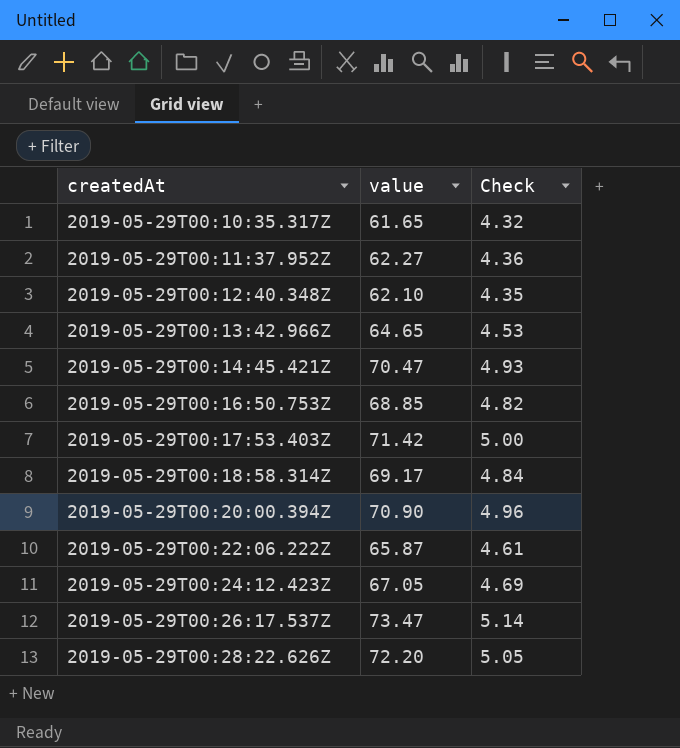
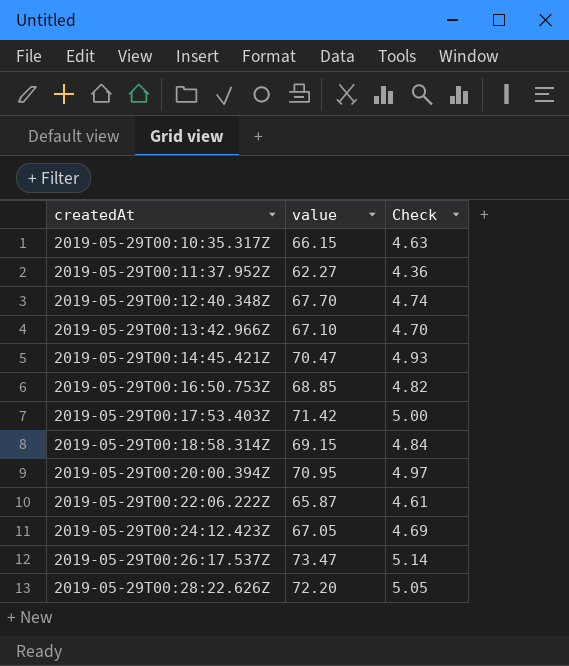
2019-05-29T00:10:35.317Z | value: 61.65 -> 66.15
2019-05-29T00:10:35.317Z | Check: 4.32 -> 4.63
2019-05-29T00:12:40.348Z | value: 62.10 -> 67.70
2019-05-29T00:12:40.348Z | Check: 4.35 -> 4.74
2019-05-29T00:13:42.966Z | value: 64.65 -> 67.10
2019-05-29T00:13:42.966Z | Check: 4.53 -> 4.70
2019-05-29T00:18:58.314Z | value: 69.17 -> 69.15
2019-05-29T00:20:00.394Z | value: 70.90 -> 70.95
2019-05-29T00:20:00.394Z | Check: 4.96 -> 4.97

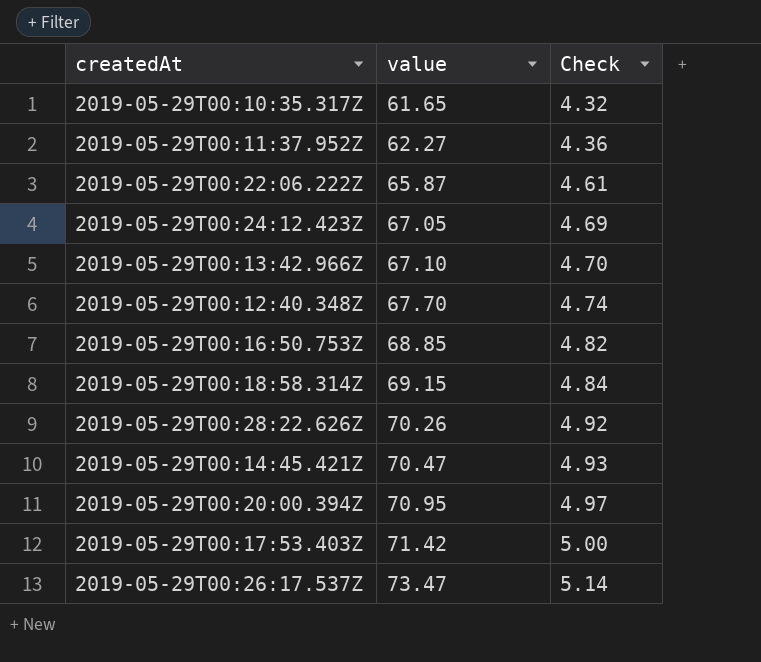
row order: createdAt ascending -> value ascending
2019-05-29T00:10:35.317Z | value: 66.15 -> 61.65
2019-05-29T00:10:35.317Z | Check: 4.63 -> 4.32
2019-05-29T00:28:22.626Z | value: 72.20 -> 70.26
2019-05-29T00:28:22.626Z | Check: 5.05 -> 4.92

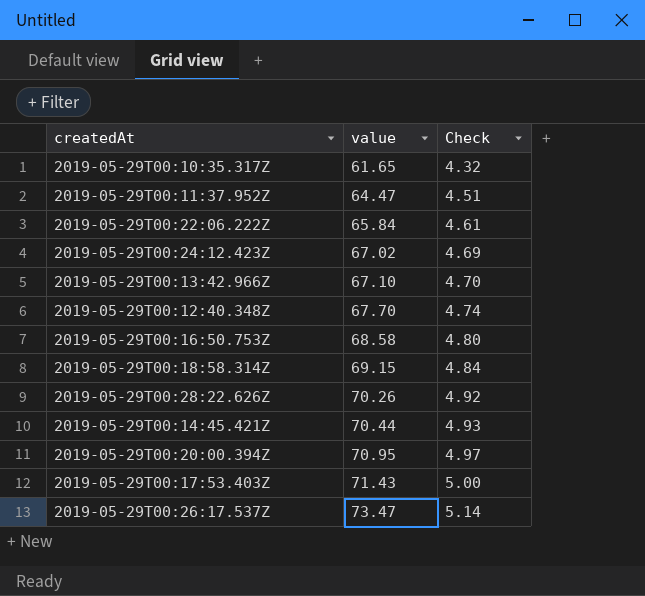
2019-05-29T00:11:37.952Z | value: 62.27 -> 64.47
2019-05-29T00:11:37.952Z | Check: 4.36 -> 4.51
2019-05-29T00:22:06.222Z | value: 65.87 -> 65.84
2019-05-29T00:24:12.423Z | value: 67.05 -> 67.02
2019-05-29T00:16:50.753Z | value: 68.85 -> 68.58
2019-05-29T00:16:50.753Z | Check: 4.82 -> 4.80
2019-05-29T00:14:45.421Z | value: 70.47 -> 70.44
2019-05-29T00:17:53.403Z | value: 71.42 -> 71.43

